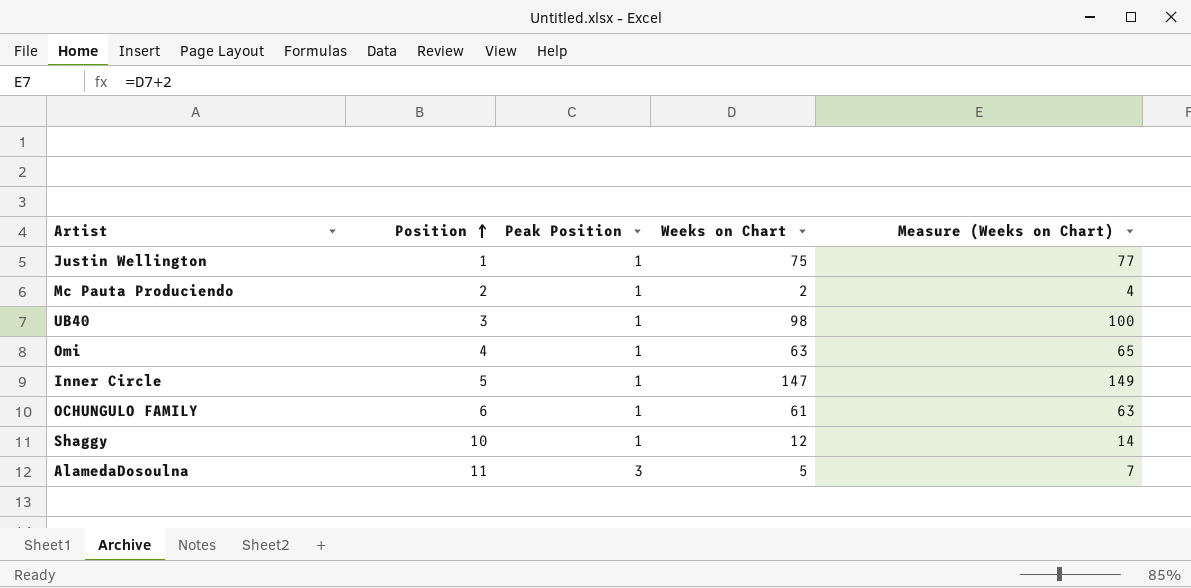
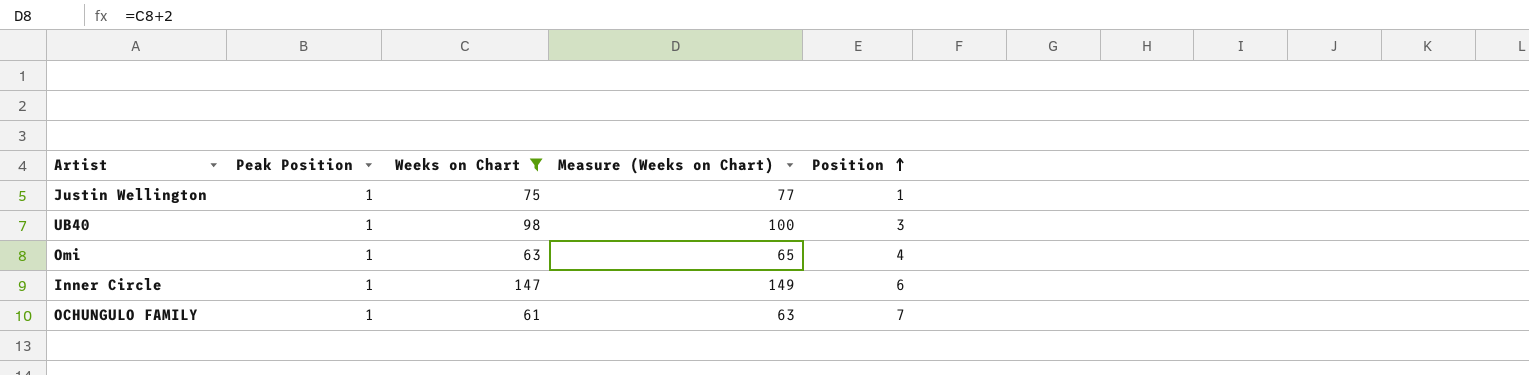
filter: none -> Weeks on Chart >= 61
column Position | position: 2 -> 5
Inner Circle | Position: 5 -> 6
OCHUNGULO FAMILY | Position: 6 -> 7

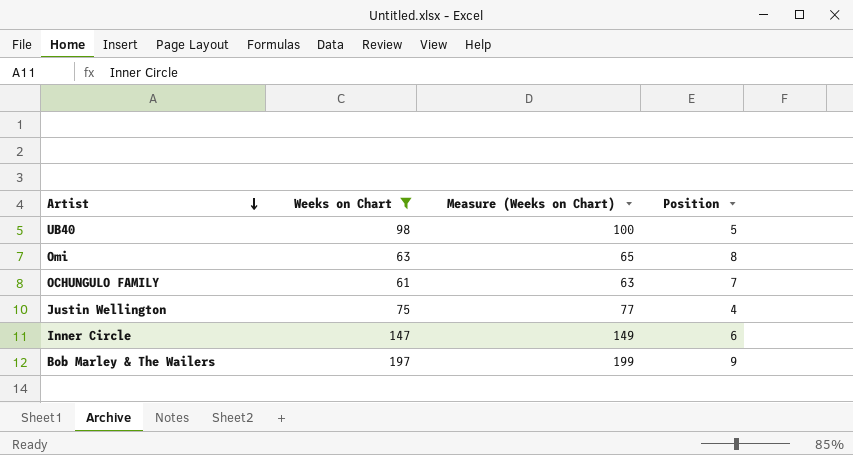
row order: Position ascending -> Artist descending
column Peak Position | position: 2 -> none
UB40 | Position: 3 -> 5
Omi | Position: 4 -> 8
Justin Wellington | Position: 1 -> 4
row Bob Marley & The Wailers: none -> 197 | 199 | 9

